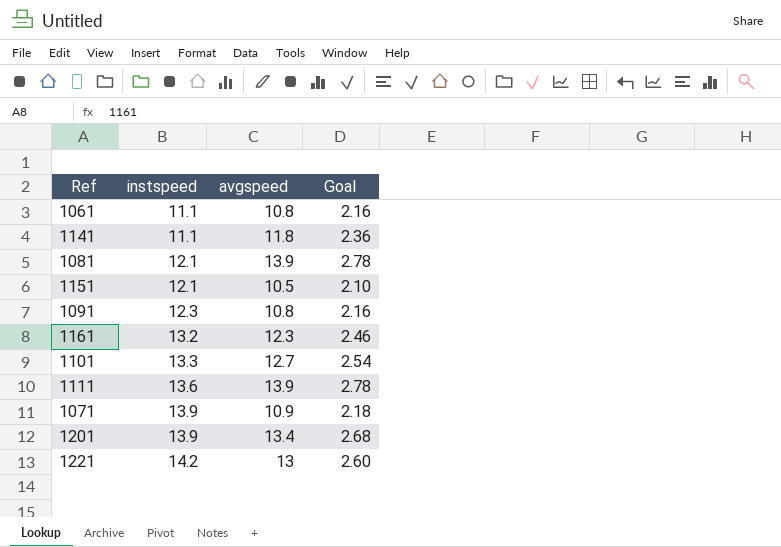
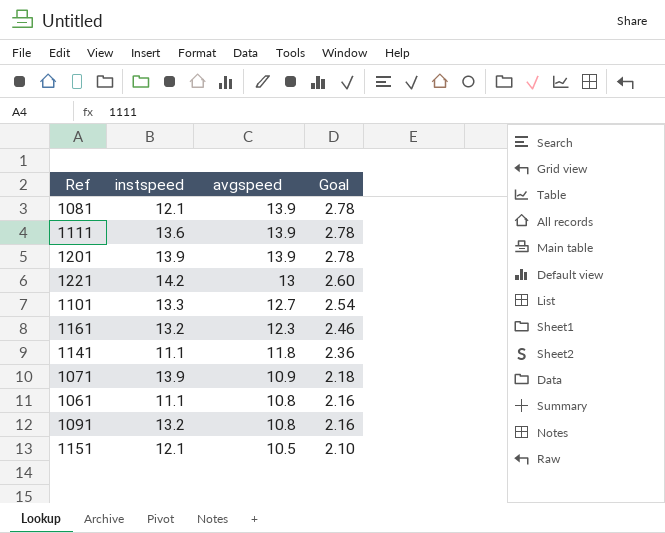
row order: instspeed ascending -> avgspeed descending
1201 | avgspeed: 13.4 -> 13.9
1201 | Goal: 2.68 -> 2.78
1091 | instspeed: 12.3 -> 13.2

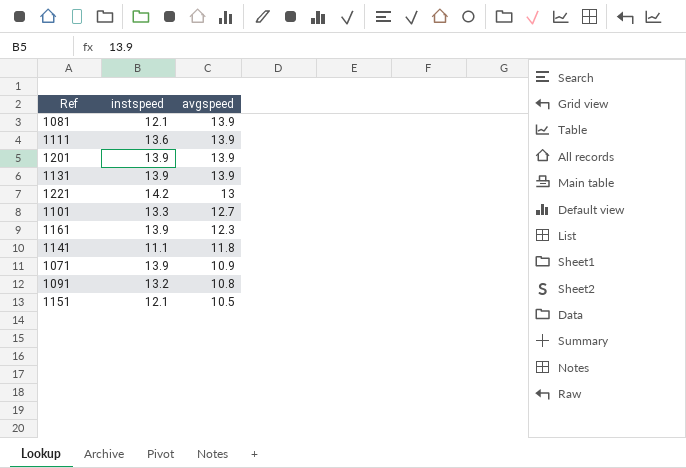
column Goal | formula: [avgspeed] * 0.2 -> none
row 1061: 11.1 | 10.8 | 2.16 -> none
row 1131: none -> 13.9 | 13.9
1161 | instspeed: 13.2 -> 13.9

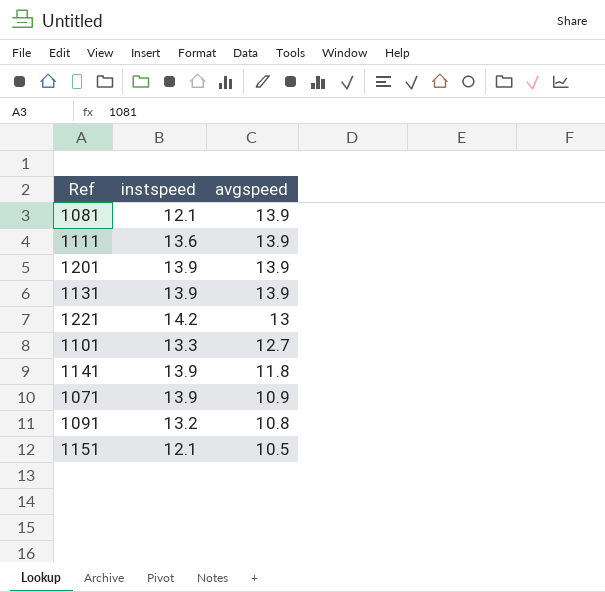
row 1161: 13.9 | 12.3 -> none
1141 | instspeed: 11.1 -> 13.9

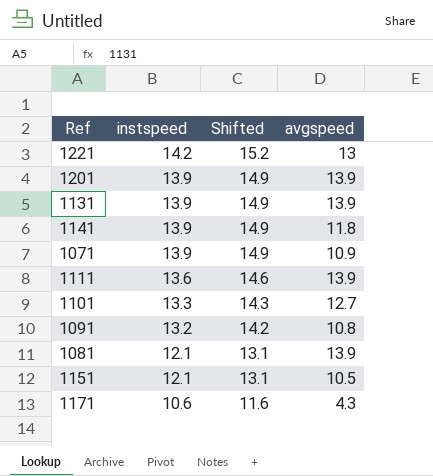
row order: avgspeed descending -> instspeed descending
column Shifted | formula: none -> [instspeed] + 1
row 1171: none -> 10.6 | 11.6 | 4.3

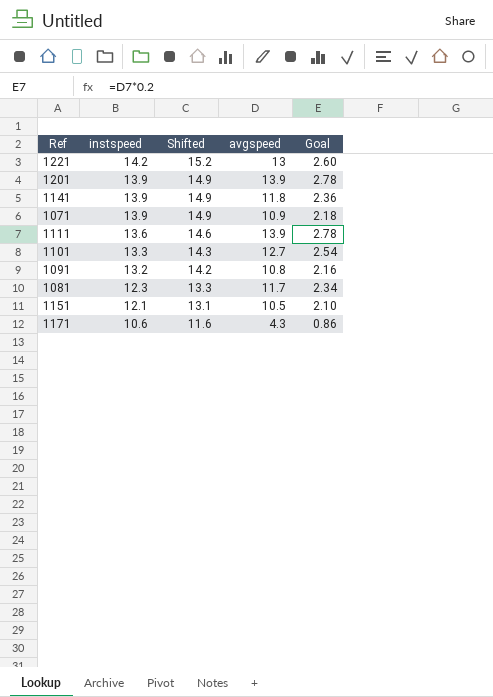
column Goal | formula: none -> [avgspeed] * 0.2
row 1131: 13.9 | 14.9 | 13.9 -> none
1081 | instspeed: 12.1 -> 12.3
1081 | Shifted: 13.1 -> 13.3
1081 | avgspeed: 13.9 -> 11.7

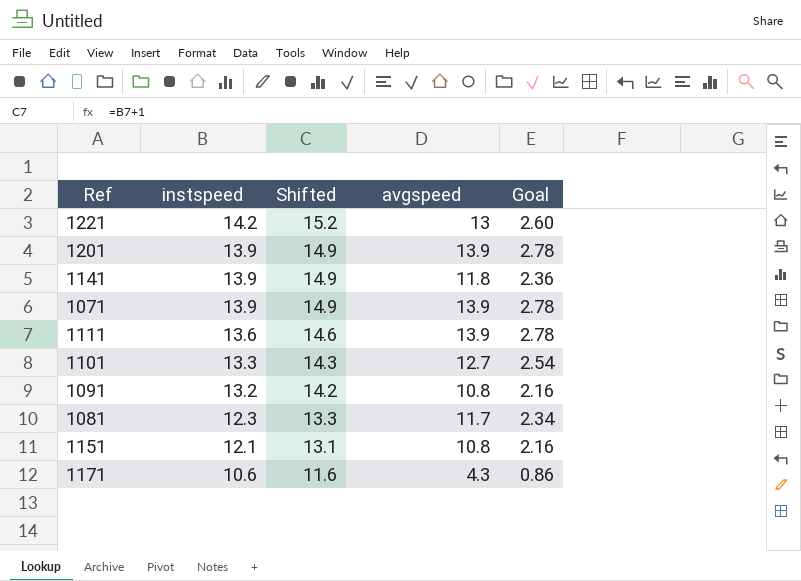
1071 | avgspeed: 10.9 -> 13.9
1071 | Goal: 2.18 -> 2.78
1151 | avgspeed: 10.5 -> 10.8
1151 | Goal: 2.10 -> 2.16

